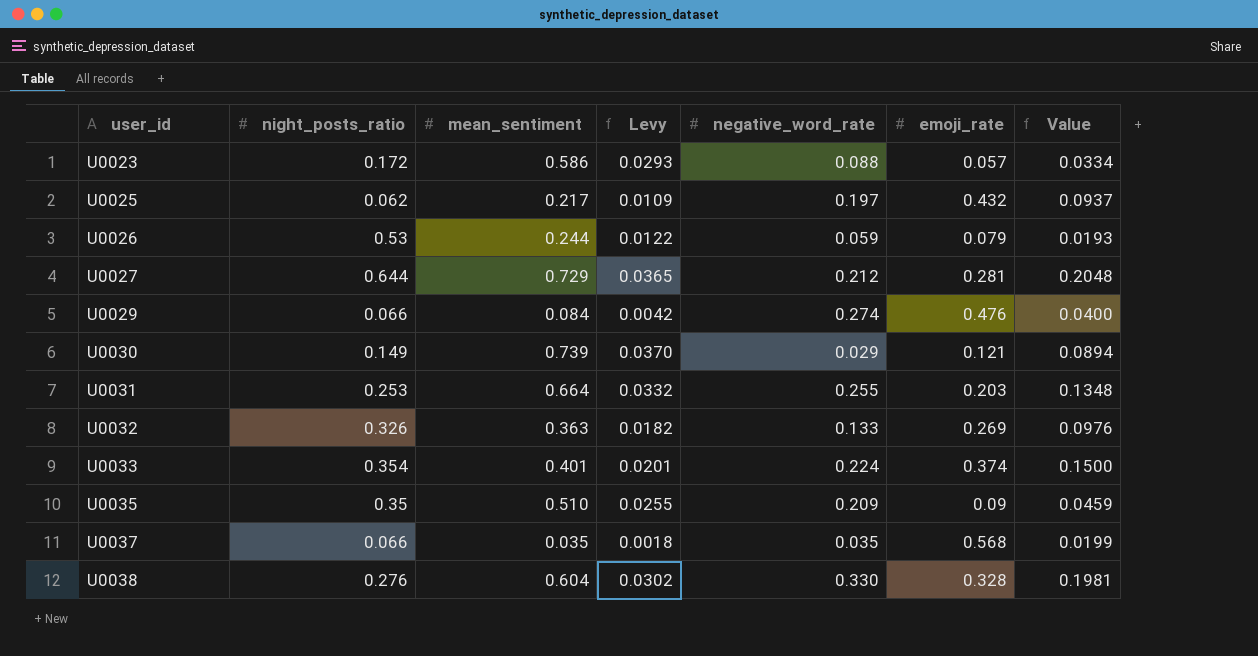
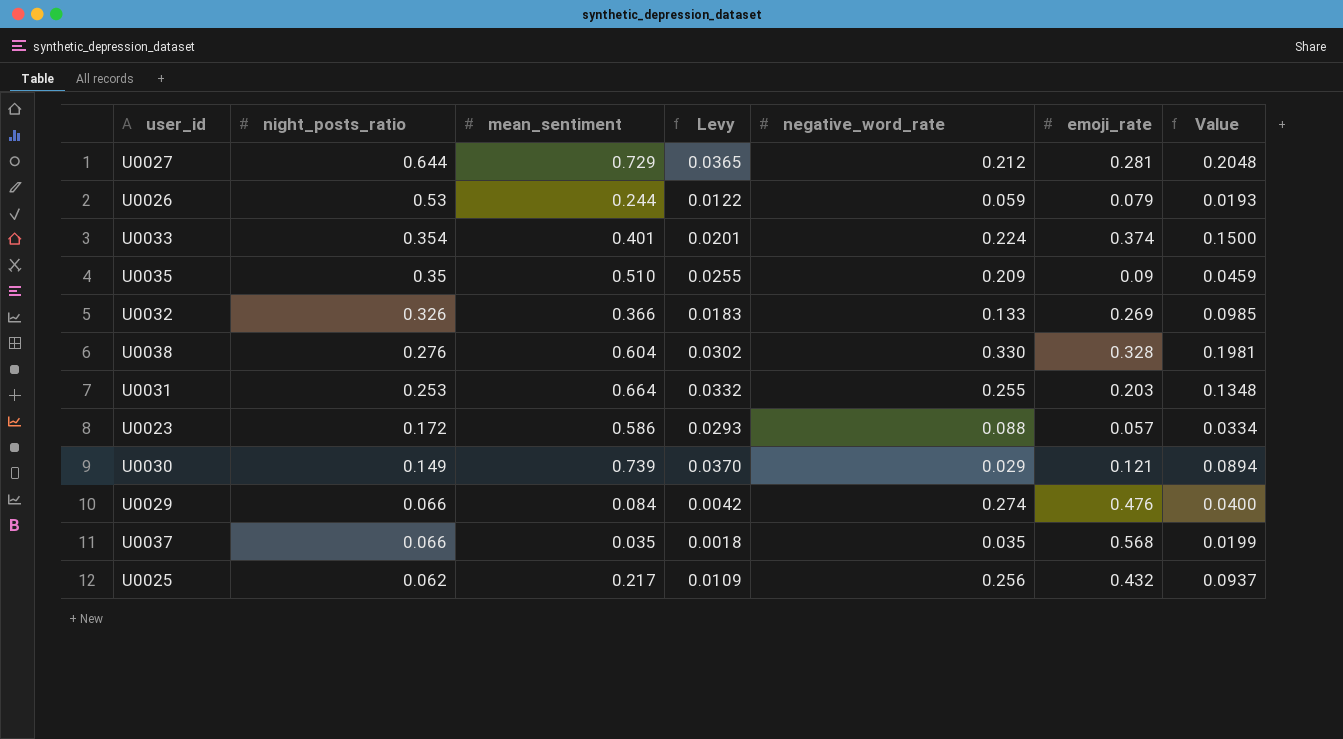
row order: user_id ascending -> night_posts_ratio descending
U0032 | mean_sentiment: 0.363 -> 0.366
U0032 | Levy: 0.0182 -> 0.0183
U0032 | Value: 0.0976 -> 0.0985
U0025 | negative_word_rate: 0.197 -> 0.256

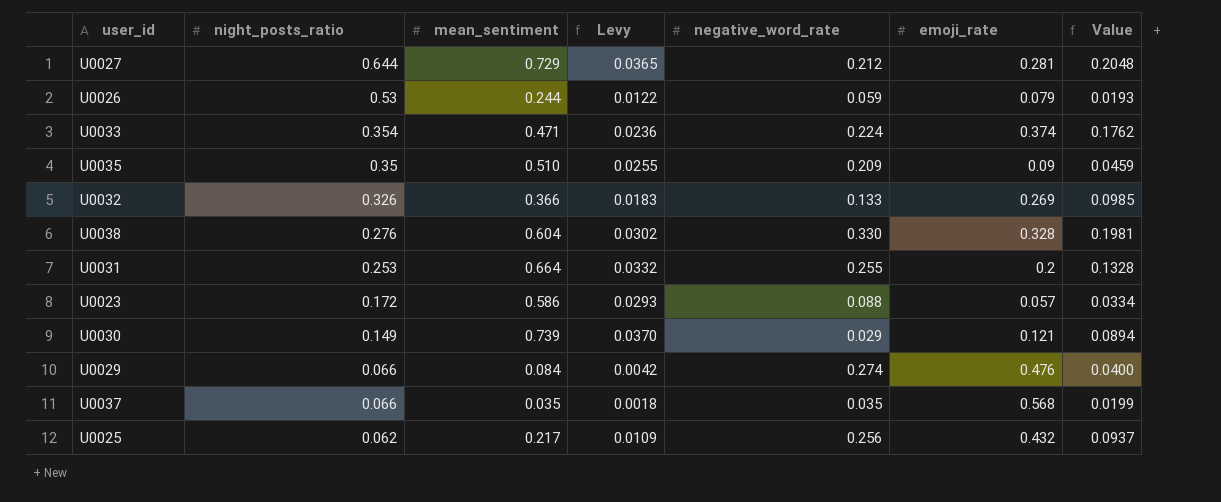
U0033 | mean_sentiment: 0.401 -> 0.471
U0033 | Levy: 0.0201 -> 0.0236
U0033 | Value: 0.1500 -> 0.1762
U0031 | emoji_rate: 0.203 -> 0.2
U0031 | Value: 0.1348 -> 0.1328

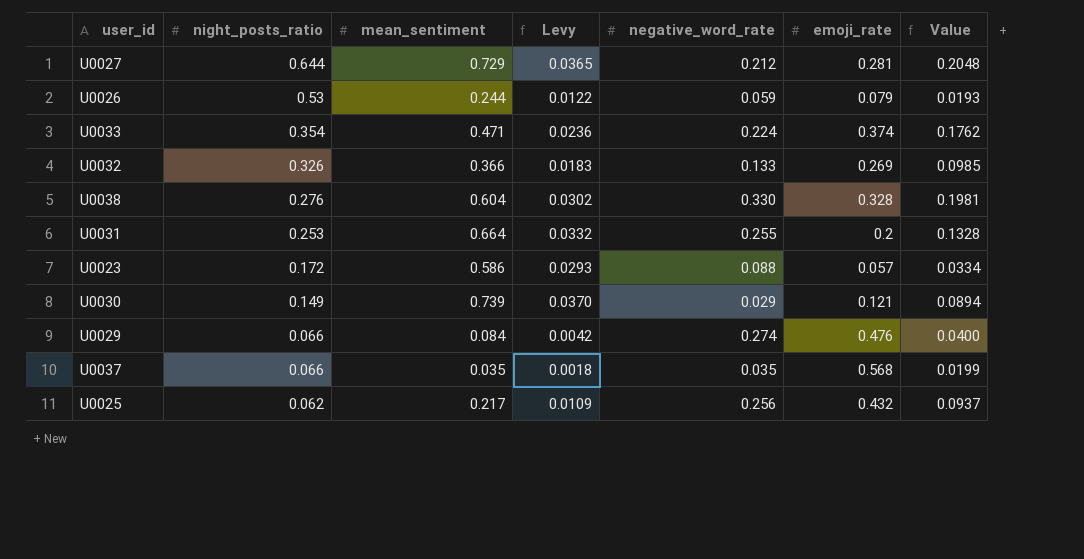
row U0035: 0.35 | 0.510 | 0.0255 | 0.209 | 0.09 | 0.0459 -> none

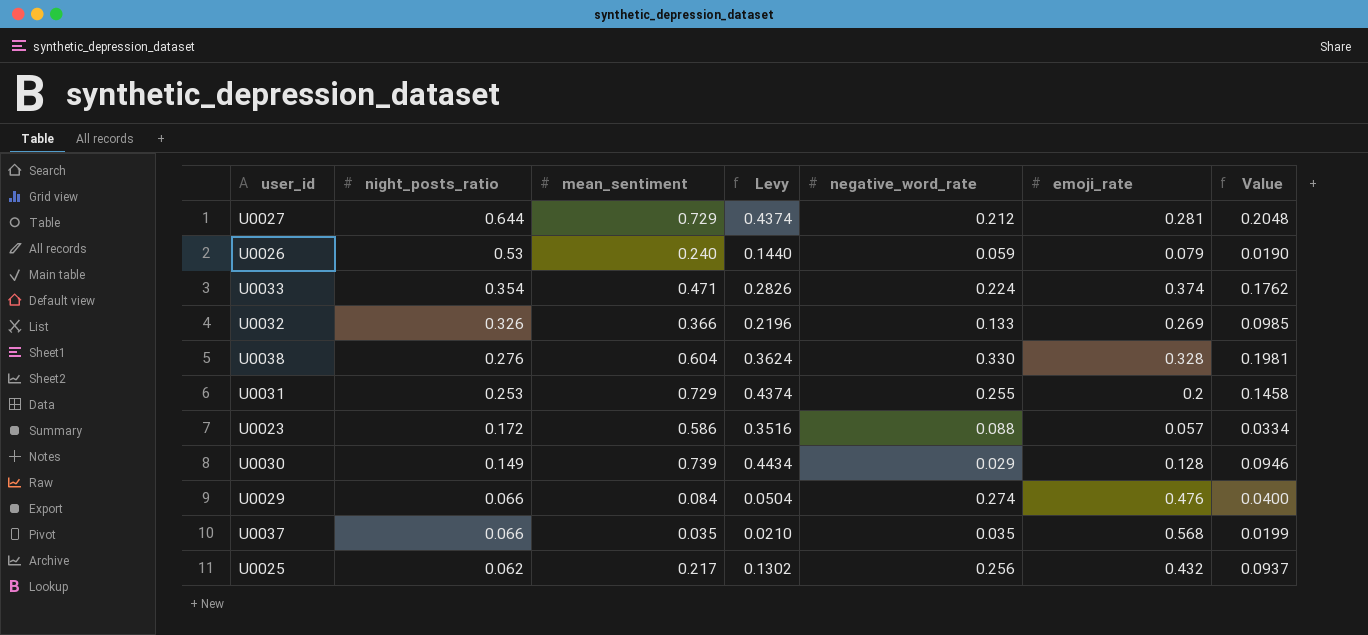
column Levy | formula: [mean_sentiment] * 0.05 -> [mean_sentiment] * 0.6
U0026 | mean_sentiment: 0.244 -> 0.240
U0026 | Value: 0.0193 -> 0.0190
U0031 | mean_sentiment: 0.664 -> 0.729
U0031 | Value: 0.1328 -> 0.1458
U0030 | emoji_rate: 0.121 -> 0.128
U0030 | Value: 0.0894 -> 0.0946

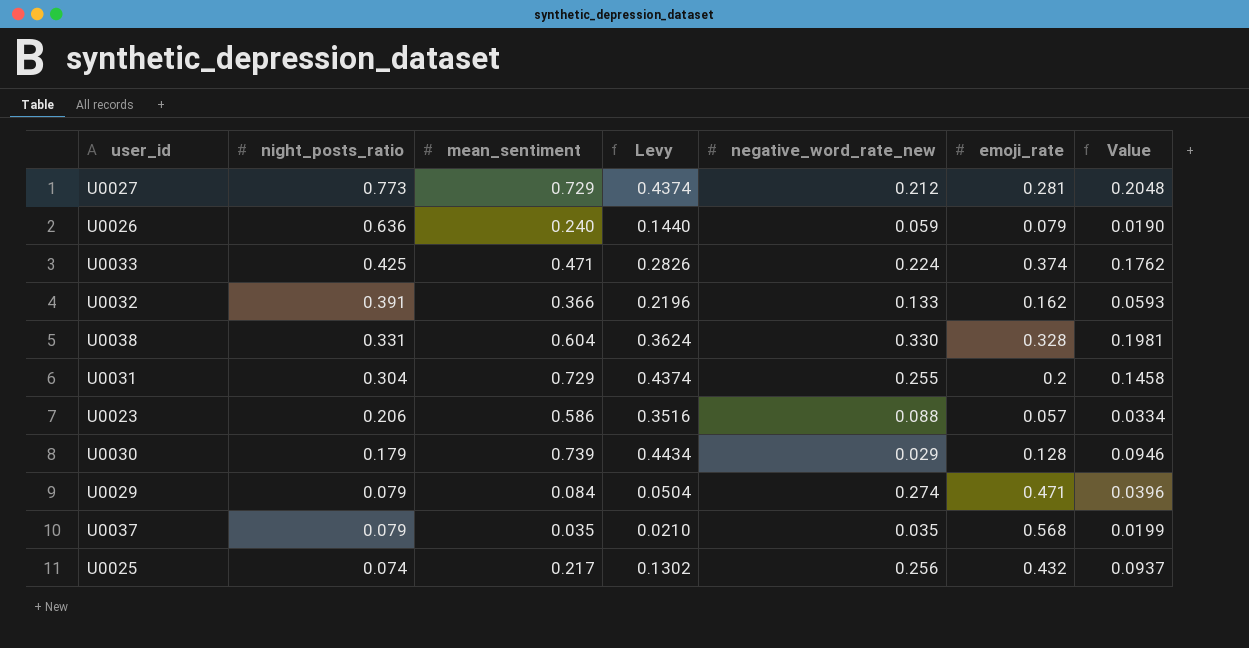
column name: negative_word_rate -> negative_word_rate_new
U0027 | night_posts_ratio: 0.644 -> 0.773
U0026 | night_posts_ratio: 0.53 -> 0.636
U0033 | night_posts_ratio: 0.354 -> 0.425
U0032 | night_posts_ratio: 0.326 -> 0.391
U0032 | emoji_rate: 0.269 -> 0.162
U0032 | Value: 0.0985 -> 0.0593
U0038 | night_posts_ratio: 0.276 -> 0.331
U0031 | night_posts_ratio: 0.253 -> 0.304
U0023 | night_posts_ratio: 0.172 -> 0.206
U0030 | night_posts_ratio: 0.149 -> 0.179
U0029 | night_posts_ratio: 0.066 -> 0.079
U0029 | emoji_rate: 0.476 -> 0.471
U0029 | Value: 0.0400 -> 0.0396
U0037 | night_posts_ratio: 0.066 -> 0.079
U0025 | night_posts_ratio: 0.062 -> 0.074

